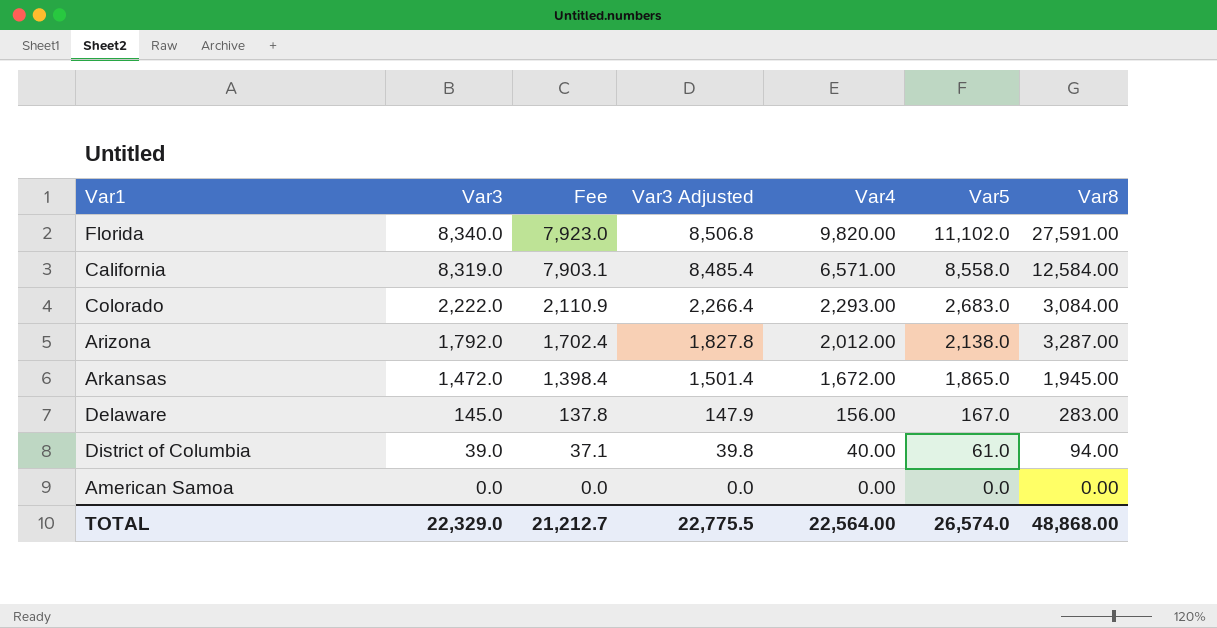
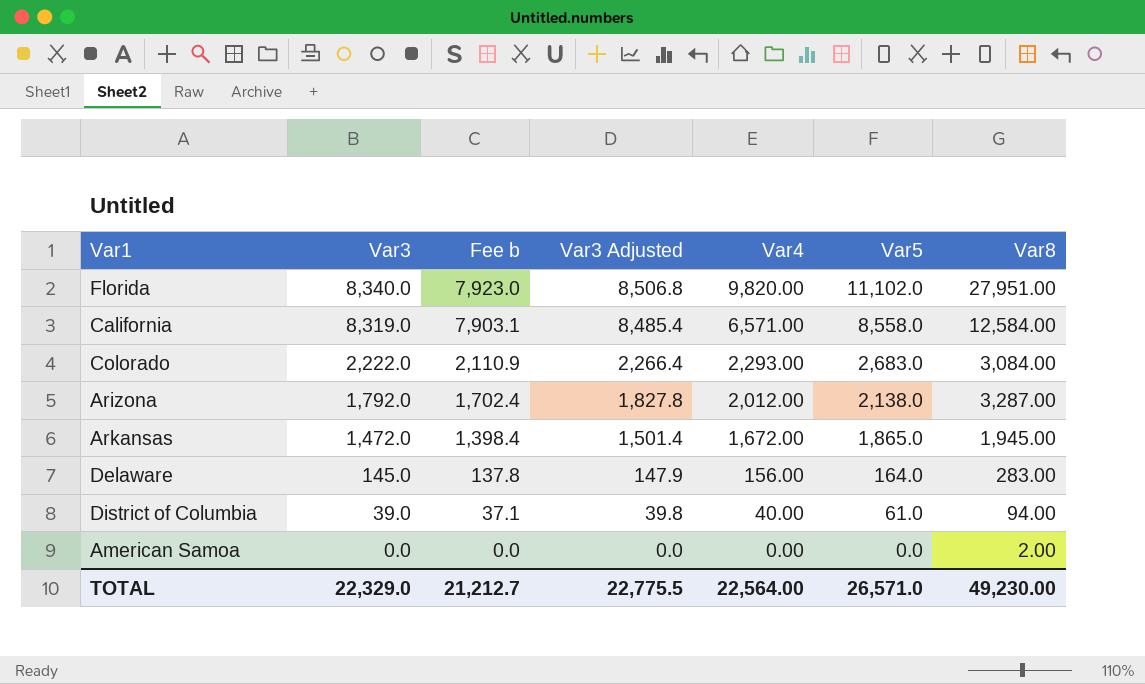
column name: Fee -> Fee b
Florida | Var8: 27,591.00 -> 27,951.00
Delaware | Var5: 167.0 -> 164.0
American Samoa | Var8: 0.00 -> 2.00
TOTAL | Var5: 26,574.0 -> 26,571.0
TOTAL | Var8: 48,868.00 -> 49,230.00

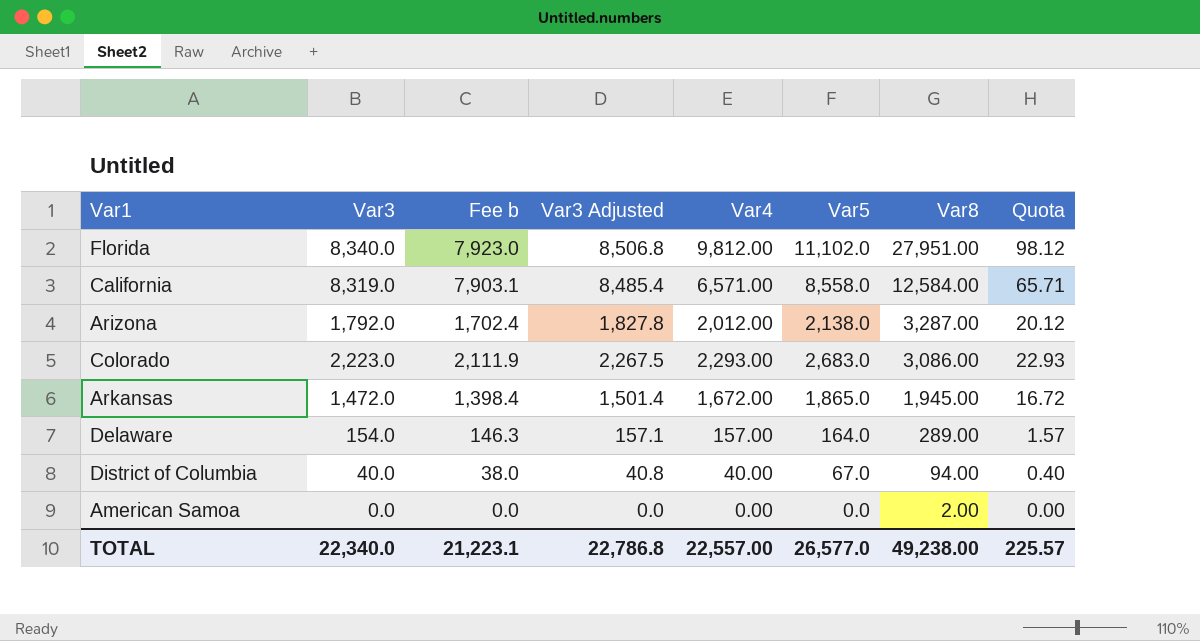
row order: Var3 descending -> Var8 descending
column Quota | formula: none -> [Var4] * 0.01
Florida | Var4: 9,820.00 -> 9,812.00
Colorado | Var3: 2,222.0 -> 2,223.0
Colorado | Fee b: 2,110.9 -> 2,111.9
Colorado | Var3 Adjusted: 2,266.4 -> 2,267.5
Colorado | Var8: 3,084.00 -> 3,086.00
Delaware | Var3: 145.0 -> 154.0
Delaware | Fee b: 137.8 -> 146.3
Delaware | Var3 Adjusted: 147.9 -> 157.1
Delaware | Var4: 156.00 -> 157.00
Delaware | Var8: 283.00 -> 289.00
District of Columbia | Var3: 39.0 -> 40.0
District of Columbia | Fee b: 37.1 -> 38.0
District of Columbia | Var3 Adjusted: 39.8 -> 40.8
District of Columbia | Var5: 61.0 -> 67.0
TOTAL | Var3: 22,329.0 -> 22,340.0
TOTAL | Fee b: 21,212.7 -> 21,223.1
TOTAL | Var3 Adjusted: 22,775.5 -> 22,786.8
TOTAL | Var4: 22,564.00 -> 22,557.00
TOTAL | Var5: 26,571.0 -> 26,577.0
TOTAL | Var8: 49,230.00 -> 49,238.00

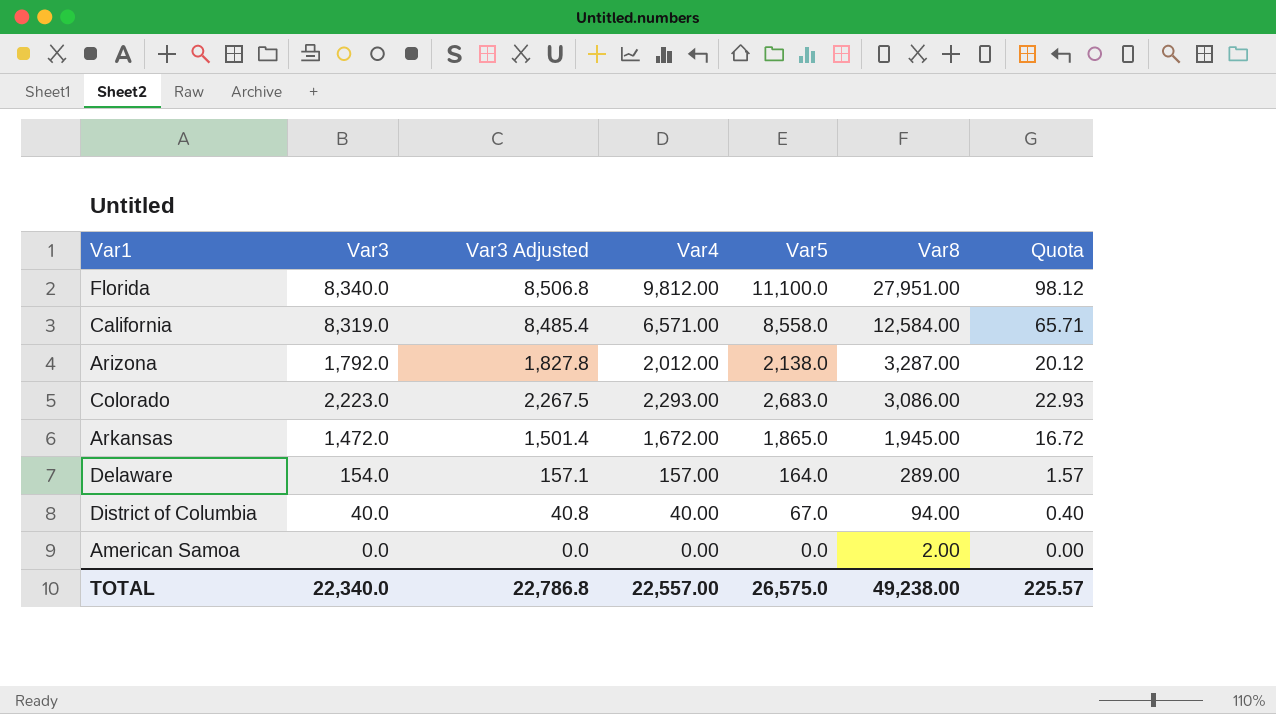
column Fee b | formula: [Var3] * 0.95 -> none
Florida | Var5: 11,102.0 -> 11,100.0
TOTAL | Var5: 26,577.0 -> 26,575.0

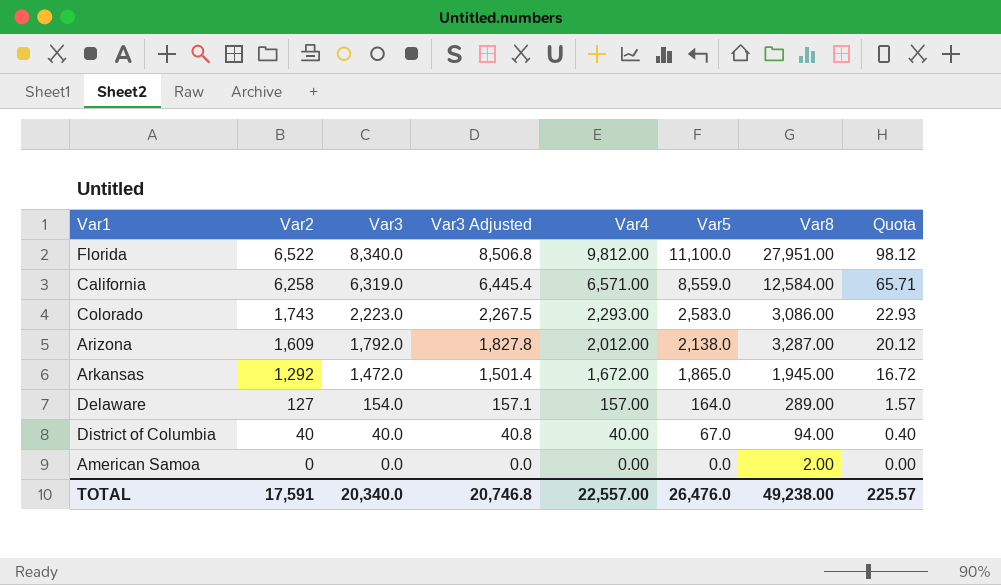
row order: Var8 descending -> Var2 descending
column Var2 | position: none -> 2
California | Var3: 8,319.0 -> 6,319.0
California | Var3 Adjusted: 8,485.4 -> 6,445.4
California | Var5: 8,558.0 -> 8,559.0
Colorado | Var5: 2,683.0 -> 2,583.0
TOTAL | Var3: 22,340.0 -> 20,340.0
TOTAL | Var3 Adjusted: 22,786.8 -> 20,746.8
TOTAL | Var5: 26,575.0 -> 26,476.0

